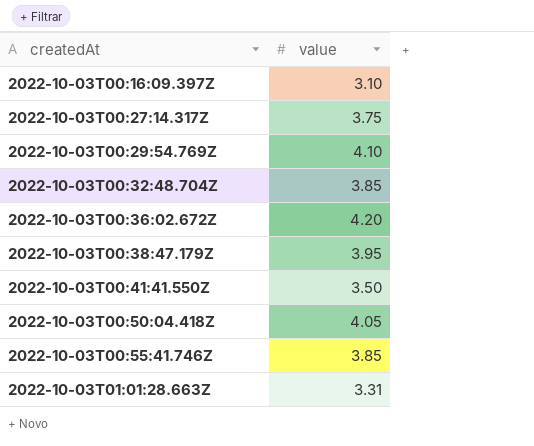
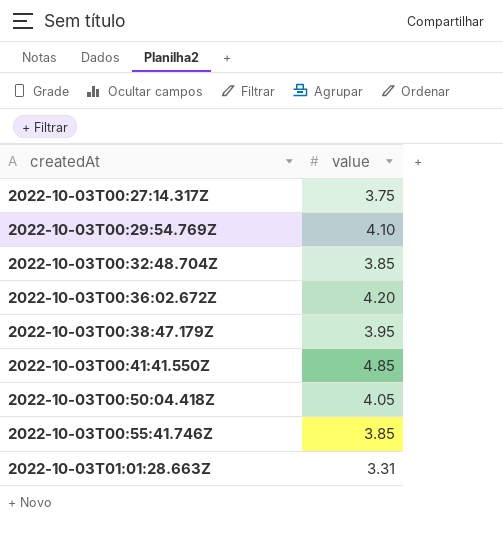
row 2022-10-03T00:16:09.397Z: 3.10 -> none
2022-10-03T00:41:41.550Z | value: 3.50 -> 4.85

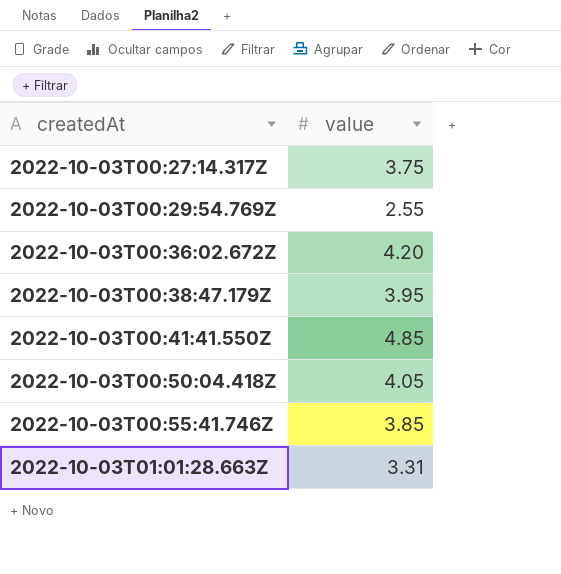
row 2022-10-03T00:32:48.704Z: 3.85 -> none
2022-10-03T00:29:54.769Z | value: 4.10 -> 2.55

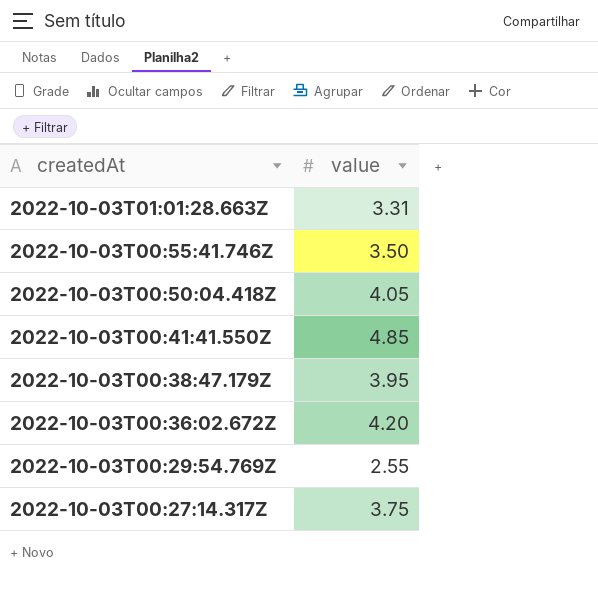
row order: createdAt ascending -> createdAt descending
2022-10-03T00:55:41.746Z | value: 3.85 -> 3.50

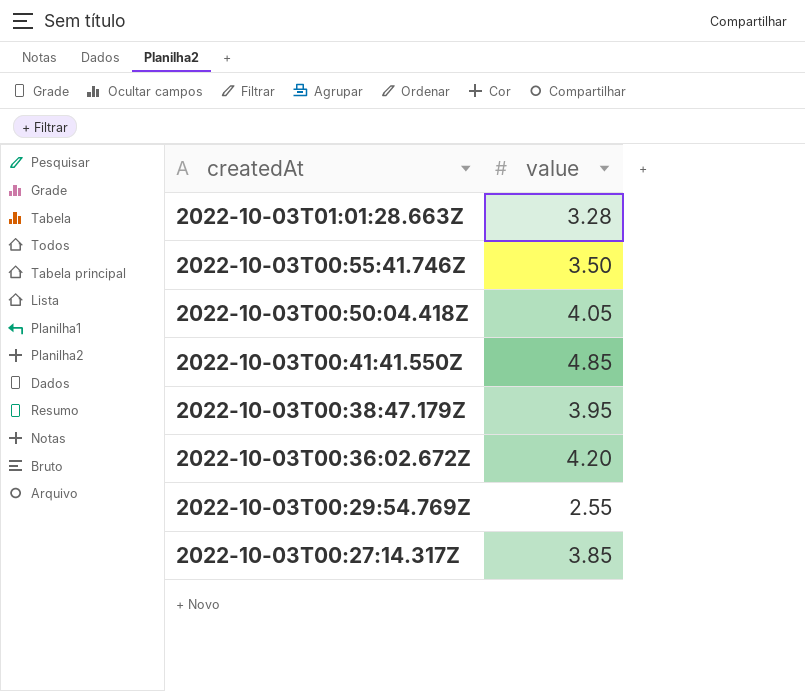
2022-10-03T01:01:28.663Z | value: 3.31 -> 3.28
2022-10-03T00:27:14.317Z | value: 3.75 -> 3.85

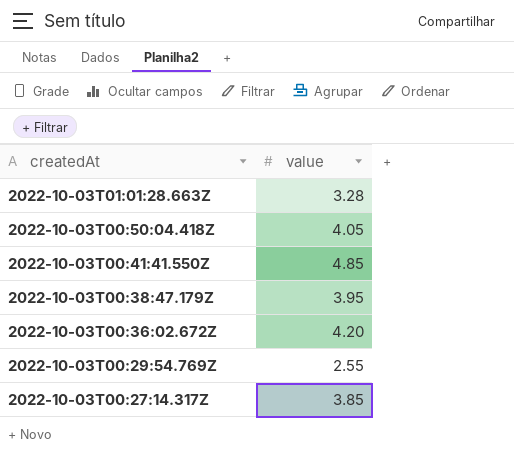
row 2022-10-03T00:55:41.746Z: 3.50 -> none

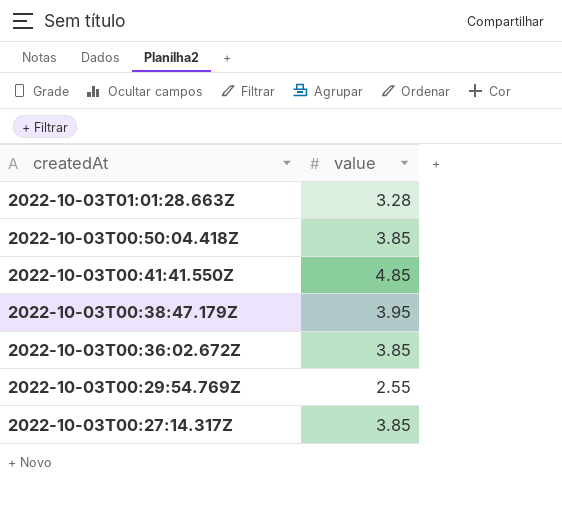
2022-10-03T00:50:04.418Z | value: 4.05 -> 3.85
2022-10-03T00:36:02.672Z | value: 4.20 -> 3.85

